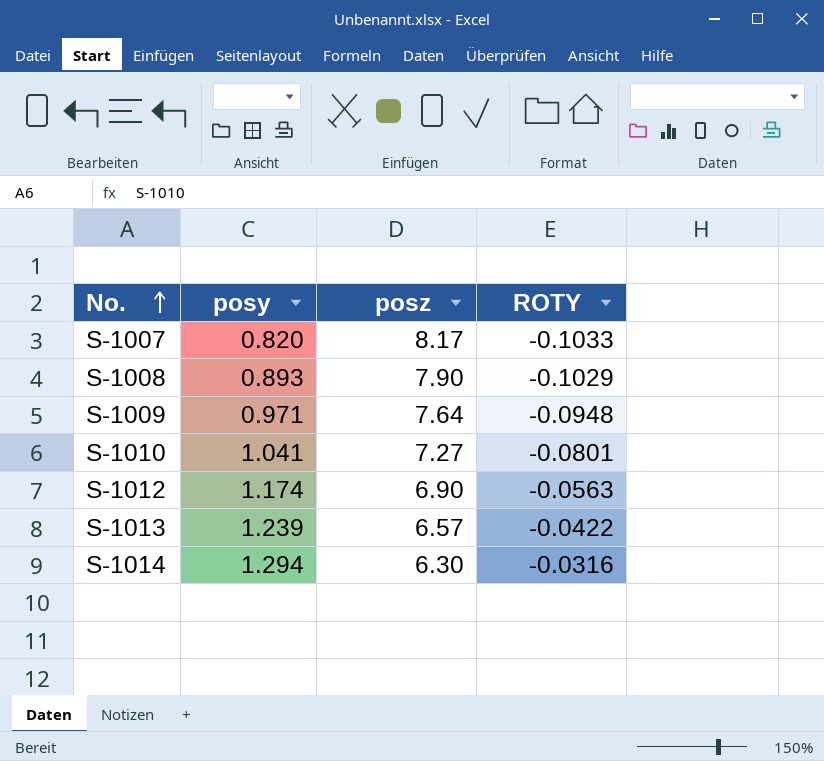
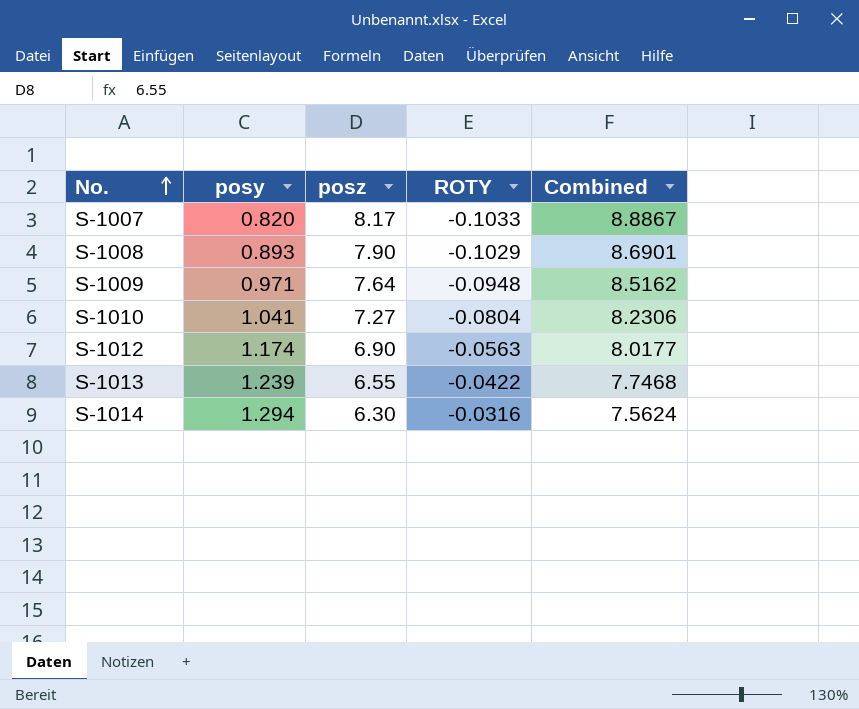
column Combined | formula: none -> [posy] + [posz] + [ROTY]
S-1010 | ROTY: -0.0801 -> -0.0804
S-1013 | posz: 6.57 -> 6.55

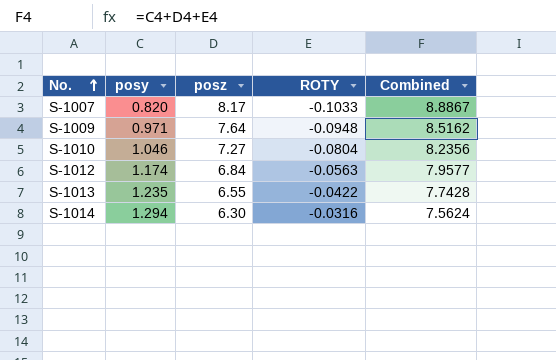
row S-1008: 0.893 | 7.90 | -0.1029 | 8.6901 -> none
S-1010 | posy: 1.041 -> 1.046
S-1010 | Combined: 8.2306 -> 8.2356
S-1012 | posz: 6.90 -> 6.84
S-1012 | Combined: 8.0177 -> 7.9577
S-1013 | posy: 1.239 -> 1.235
S-1013 | Combined: 7.7468 -> 7.7428

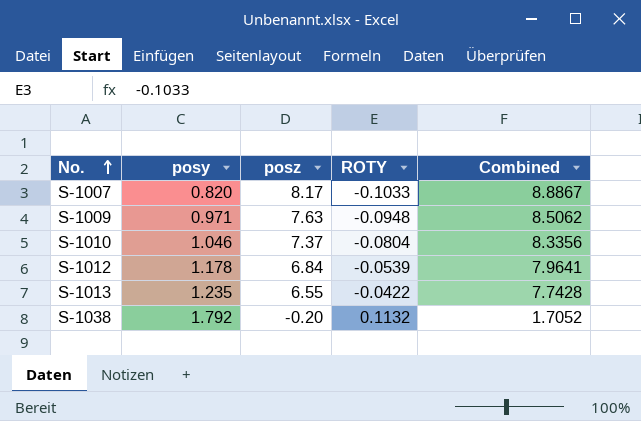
row S-1014: 1.294 | 6.30 | -0.0316 | 7.5624 -> none
S-1009 | posz: 7.64 -> 7.63
S-1009 | Combined: 8.5162 -> 8.5062
S-1010 | posz: 7.27 -> 7.37
S-1010 | Combined: 8.2356 -> 8.3356
S-1012 | posy: 1.174 -> 1.178
S-1012 | ROTY: -0.0563 -> -0.0539
S-1012 | Combined: 7.9577 -> 7.9641
row S-1038: none -> 1.792 | -0.20 | 0.1132 | 1.7052

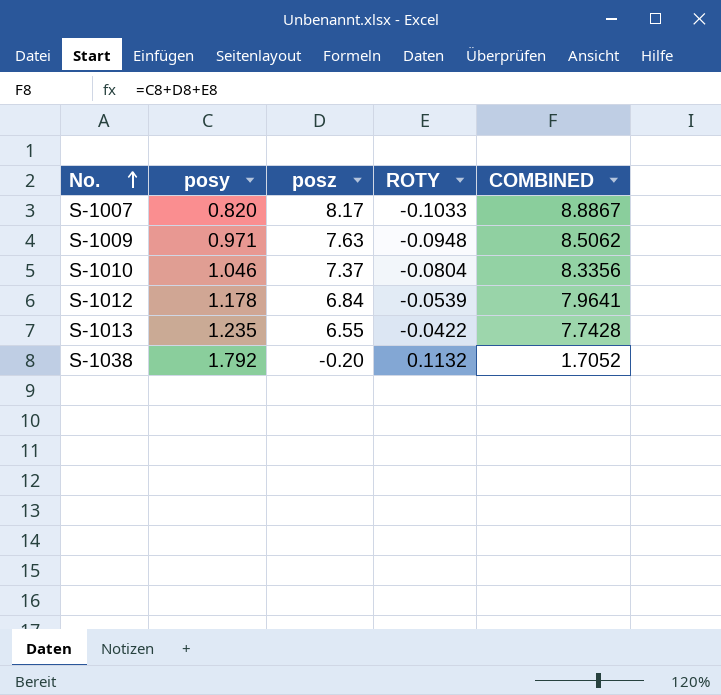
column name: Combined -> COMBINED

